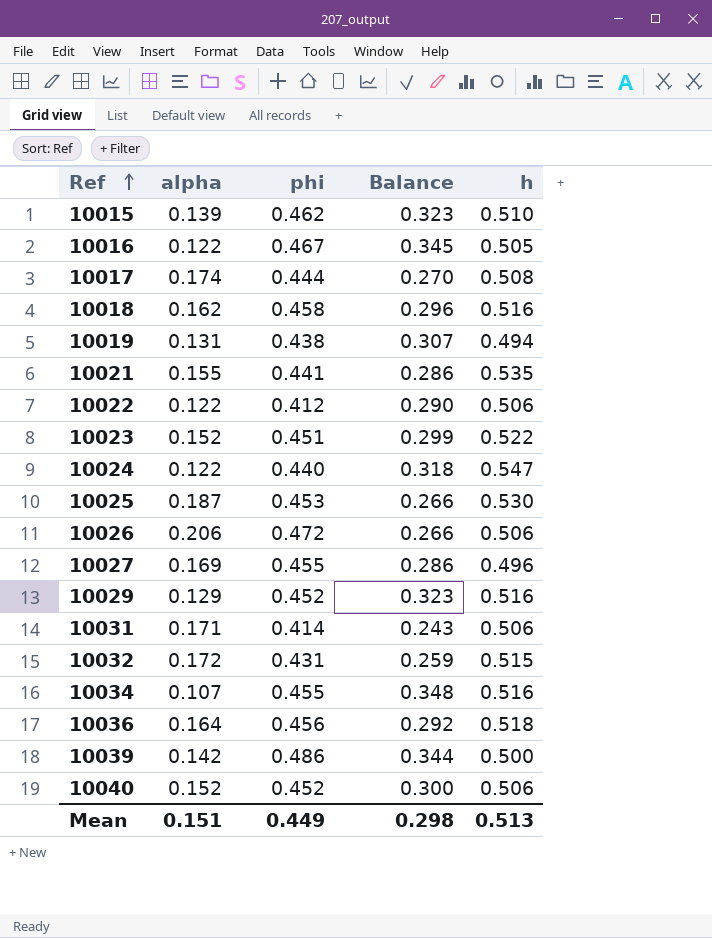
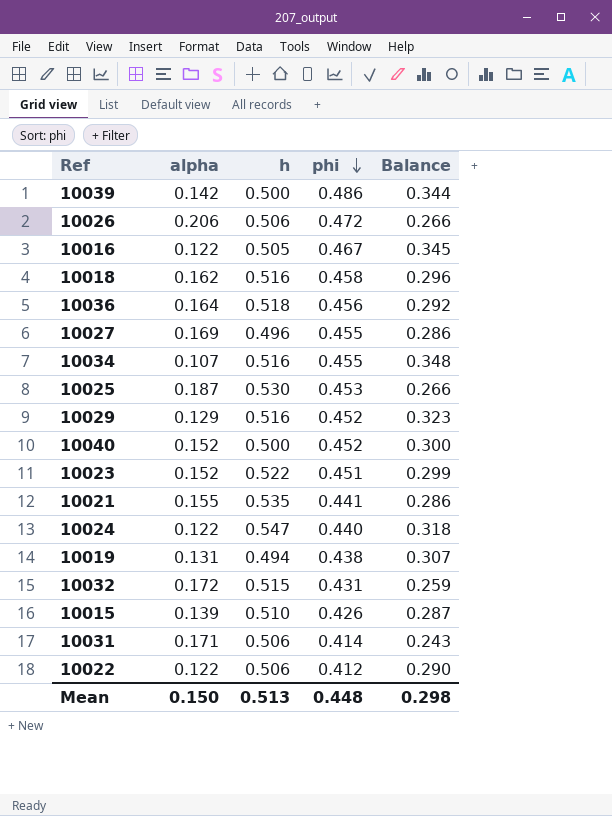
row order: Ref ascending -> phi descending
column h | position: 5 -> 3
row 10017: 0.174 | 0.444 | 0.270 | 0.508 -> none
10040 | h: 0.506 -> 0.500
10015 | phi: 0.462 -> 0.426
10015 | Balance: 0.323 -> 0.287
Mean | alpha: 0.151 -> 0.150
Mean | phi: 0.449 -> 0.448

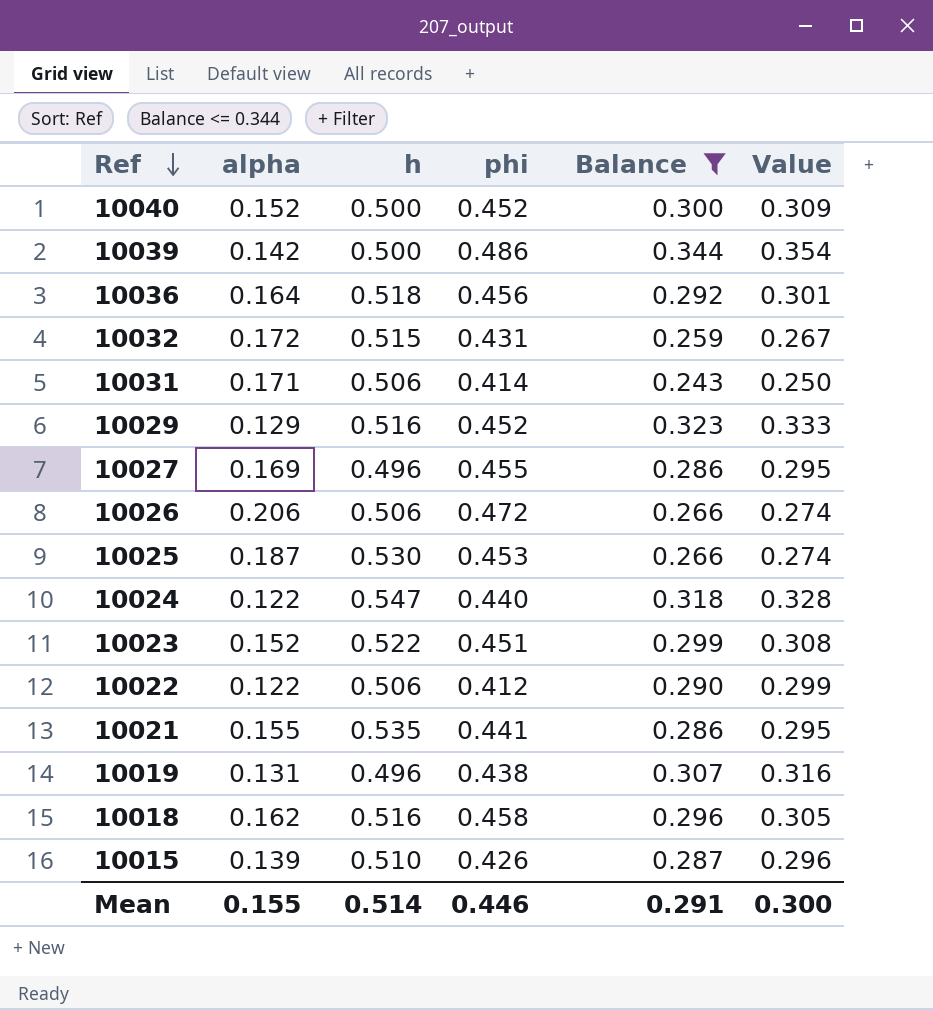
filter: none -> Balance <= 0.344
row order: phi descending -> Ref descending
column Value | formula: none -> [Balance] * 1.03
10019 | h: 0.494 -> 0.496
Mean | alpha: 0.150 -> 0.155
Mean | h: 0.513 -> 0.514
Mean | phi: 0.448 -> 0.446
Mean | Balance: 0.298 -> 0.291

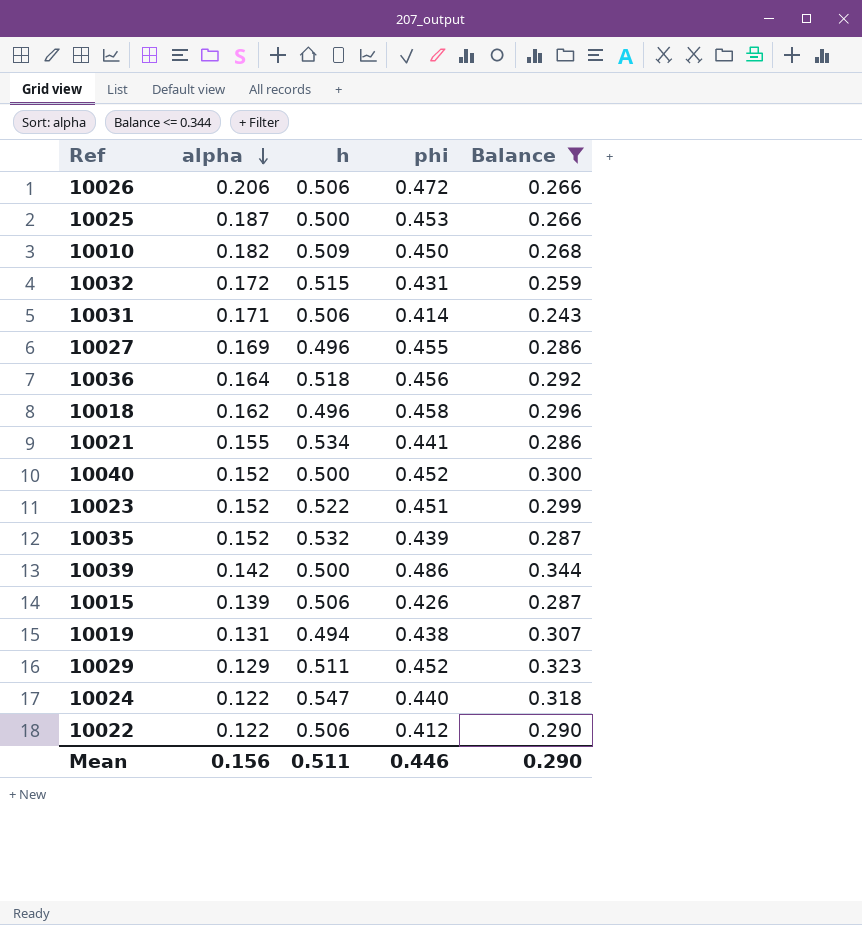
row order: Ref descending -> alpha descending
column Value | formula: [Balance] * 1.03 -> none
10025 | h: 0.530 -> 0.500
row 10010: none -> 0.182 | 0.509 | 0.450 | 0.268
10018 | h: 0.516 -> 0.496
10021 | h: 0.535 -> 0.534
row 10035: none -> 0.152 | 0.532 | 0.439 | 0.287
10015 | h: 0.510 -> 0.506
10019 | h: 0.496 -> 0.494
10029 | h: 0.516 -> 0.511
Mean | alpha: 0.155 -> 0.156
Mean | h: 0.514 -> 0.511
Mean | Balance: 0.291 -> 0.290

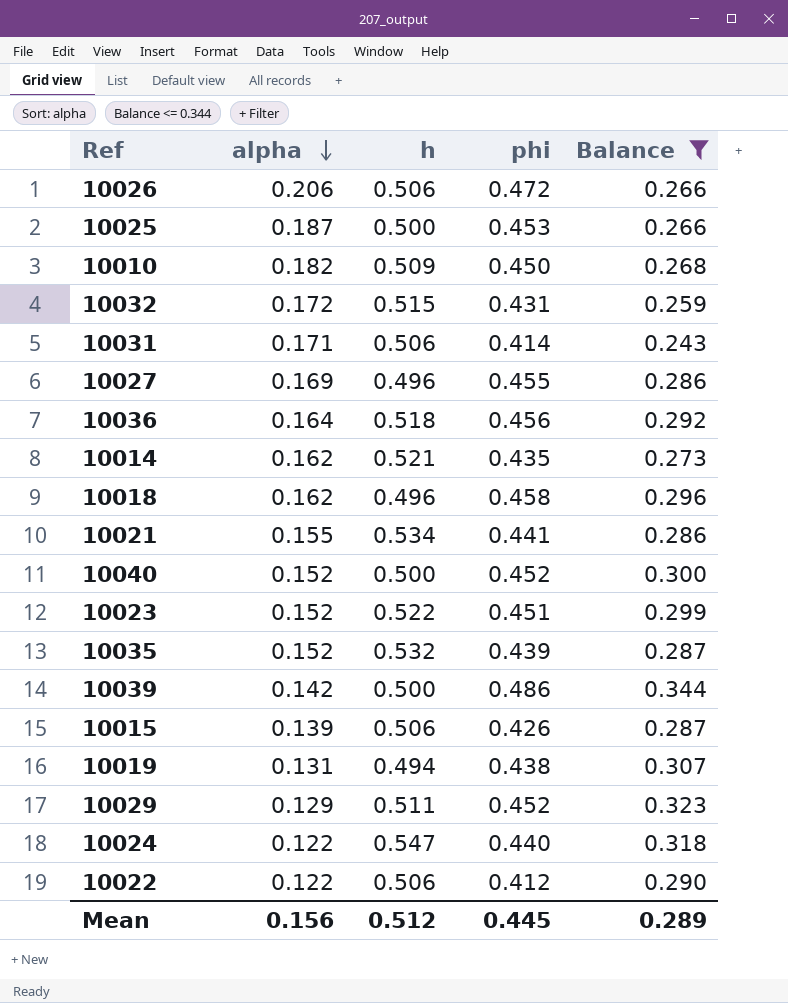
row 10014: none -> 0.162 | 0.521 | 0.435 | 0.273
Mean | h: 0.511 -> 0.512
Mean | phi: 0.446 -> 0.445
Mean | Balance: 0.290 -> 0.289

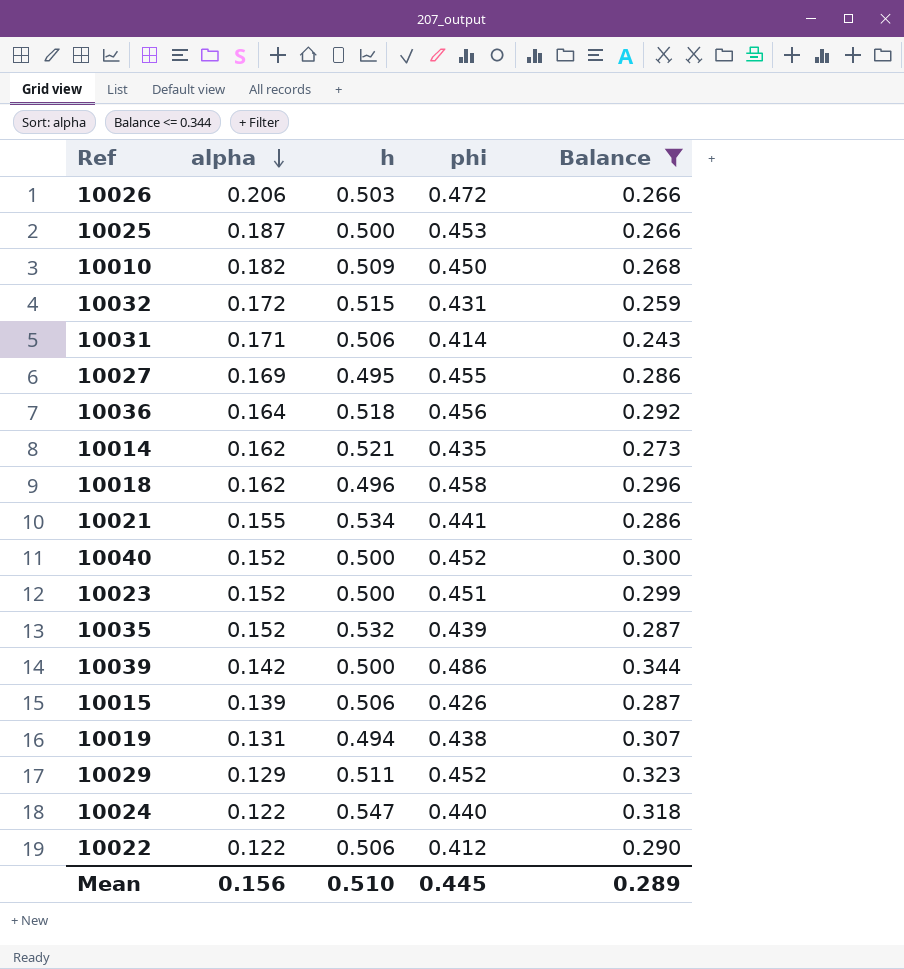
10026 | h: 0.506 -> 0.503
10027 | h: 0.496 -> 0.495
10023 | h: 0.522 -> 0.500
Mean | h: 0.512 -> 0.510

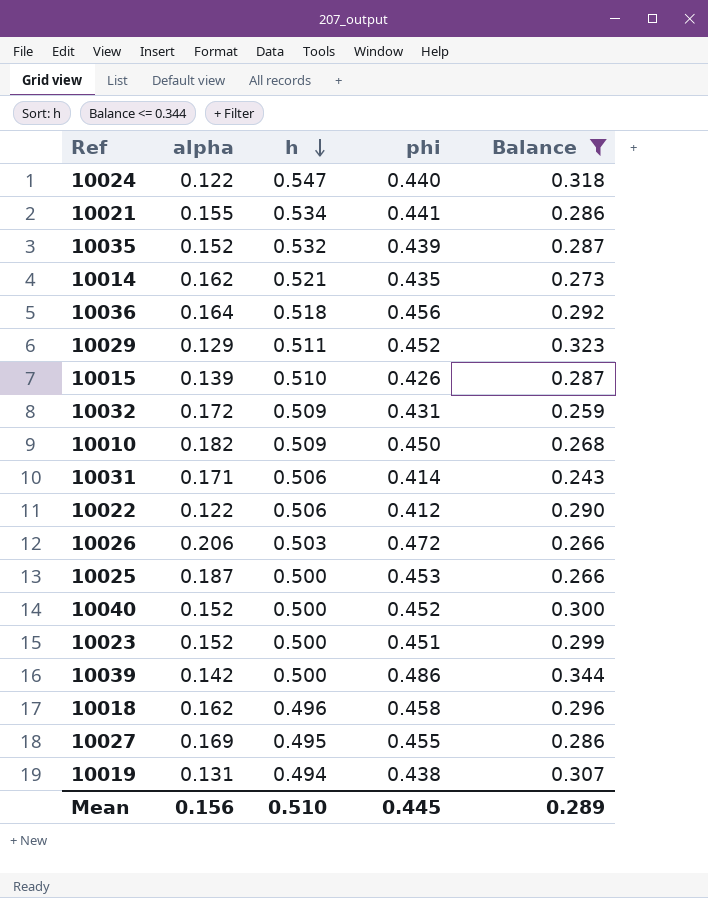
row order: alpha descending -> h descending
10015 | h: 0.506 -> 0.510
10032 | h: 0.515 -> 0.509

